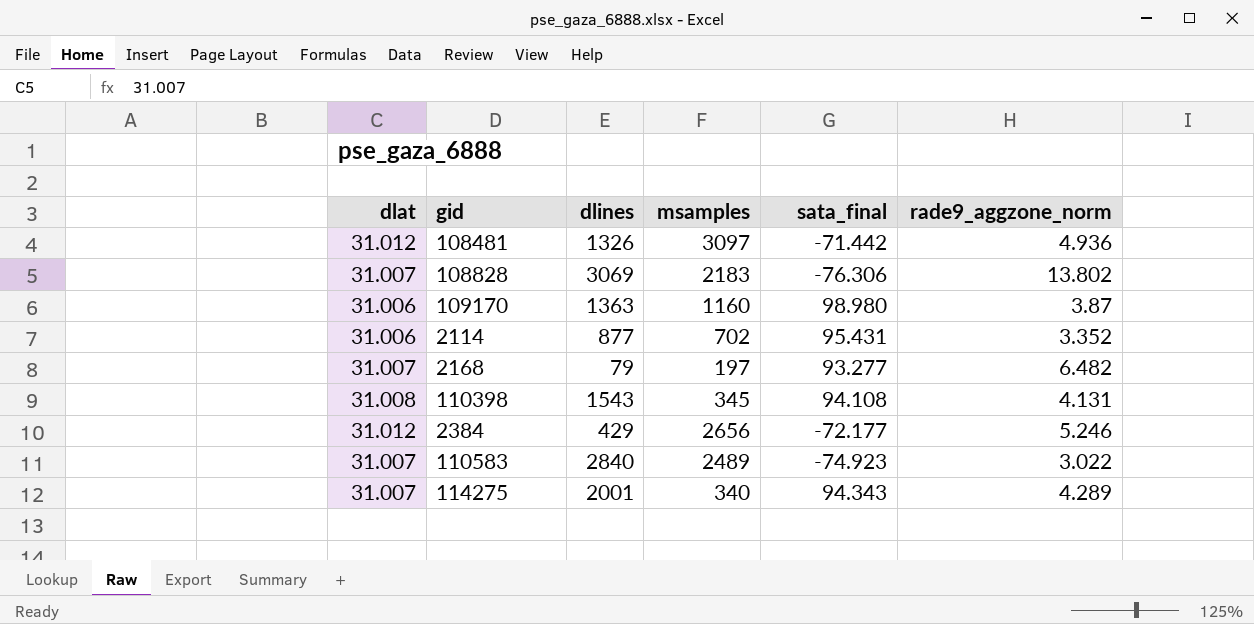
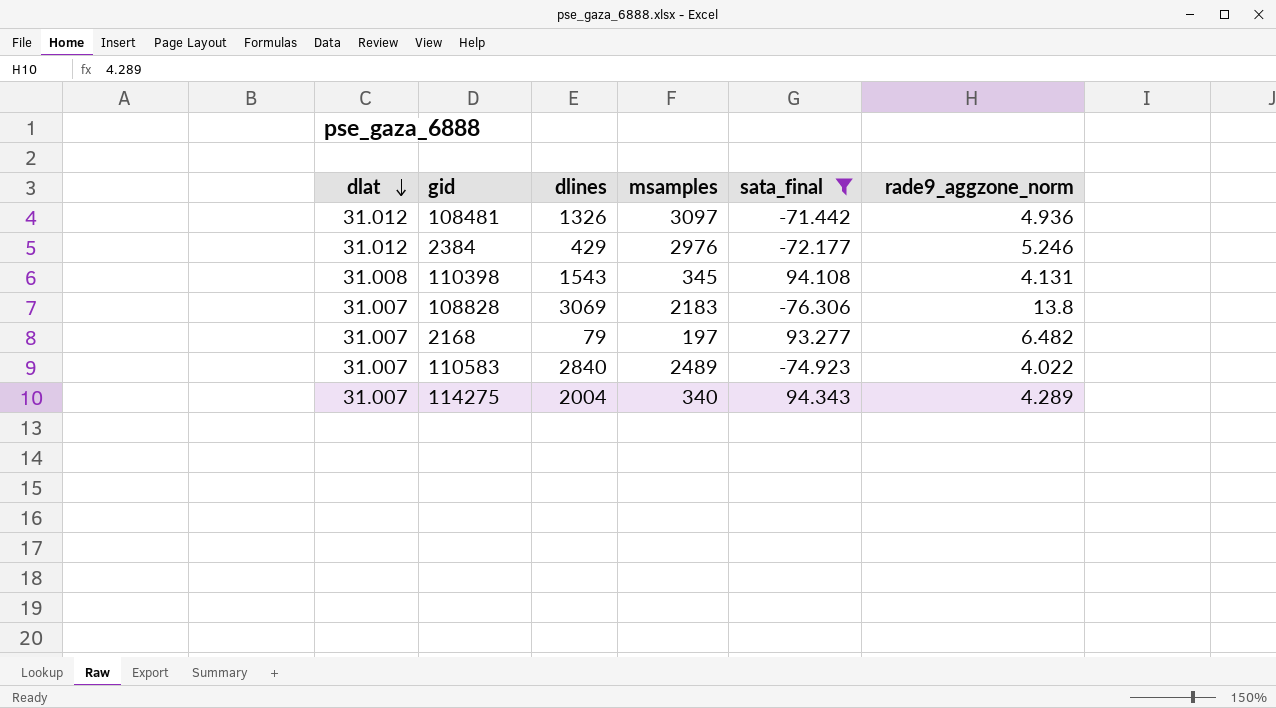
filter: none -> sata_final <= 94.343
row order: none -> dlat descending
2384 | msamples: 2656 -> 2976
108828 | rade9_aggzone_norm: 13.802 -> 13.8
110583 | rade9_aggzone_norm: 3.022 -> 4.022
114275 | dlines: 2001 -> 2004

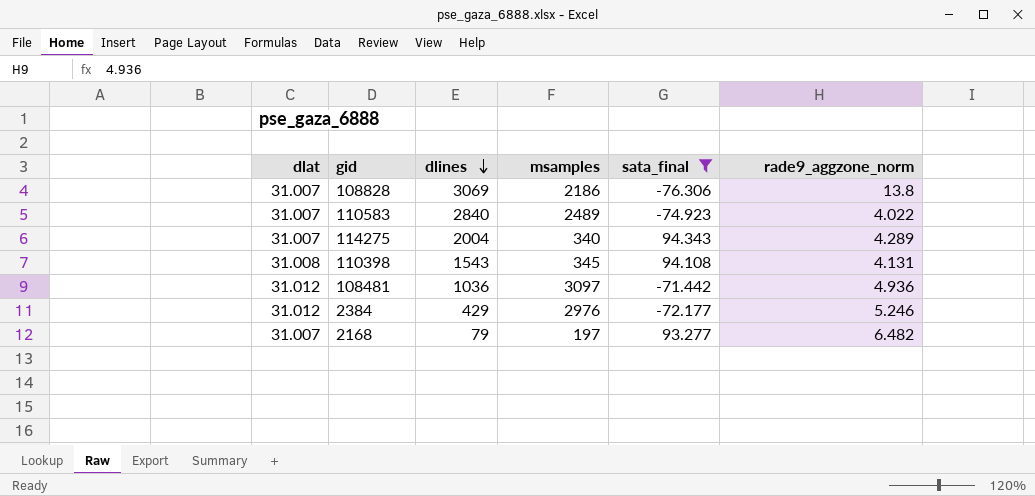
row order: dlat descending -> dlines descending
108828 | msamples: 2183 -> 2186
108481 | dlines: 1326 -> 1036

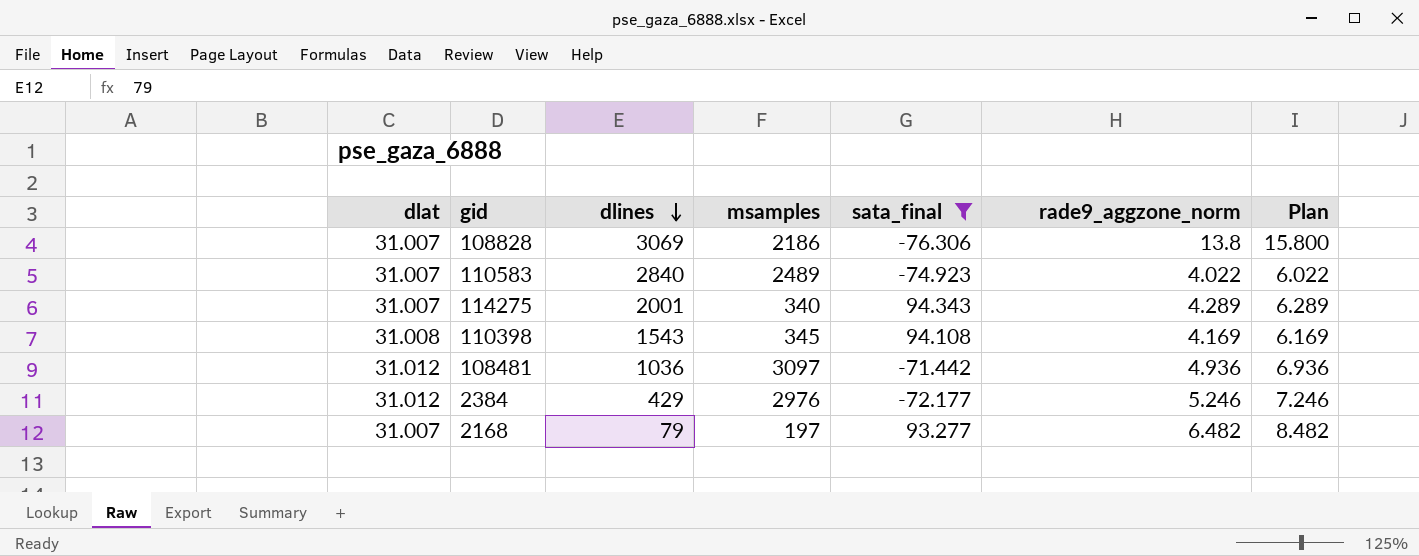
column Plan | formula: none -> [rade9_aggzone_norm] + 2
114275 | dlines: 2004 -> 2001
110398 | rade9_aggzone_norm: 4.131 -> 4.169

